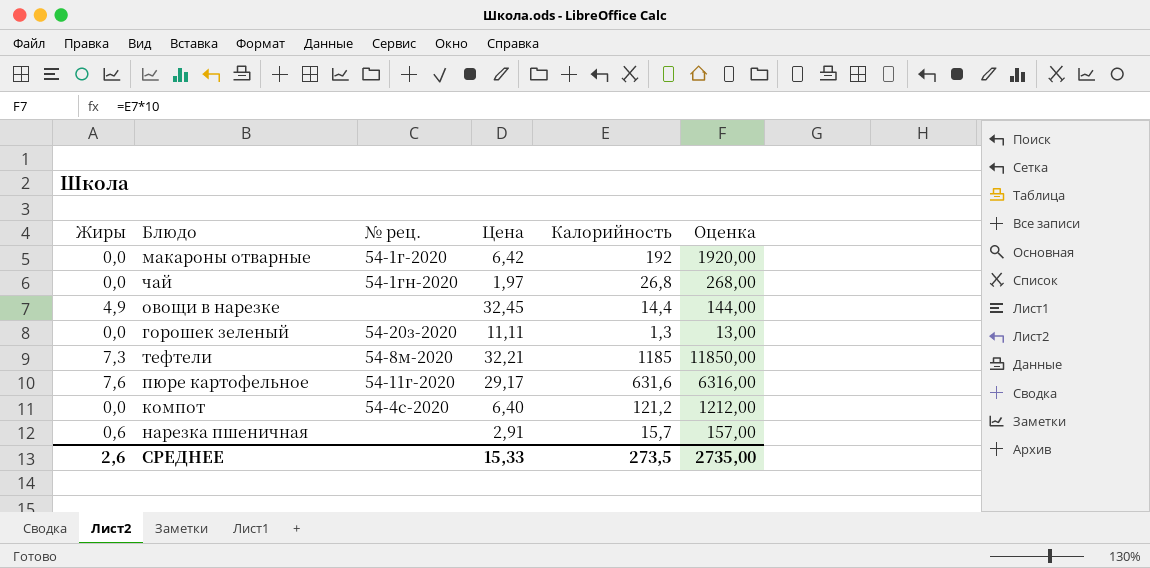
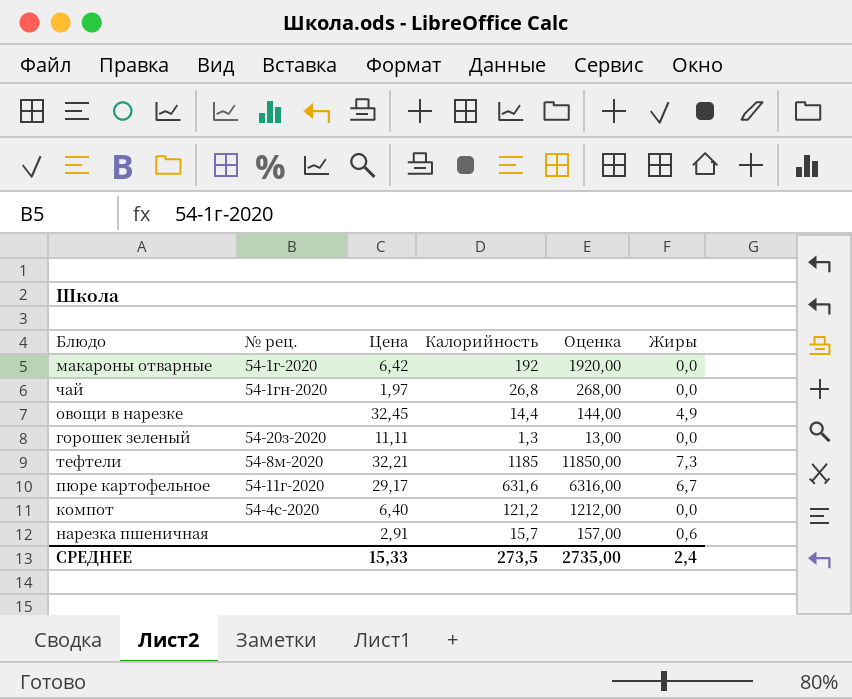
column Жиры | position: 1 -> 6
пюре картофельное | Жиры: 7,6 -> 6,7
СРЕДНЕЕ | Жиры: 2,6 -> 2,4

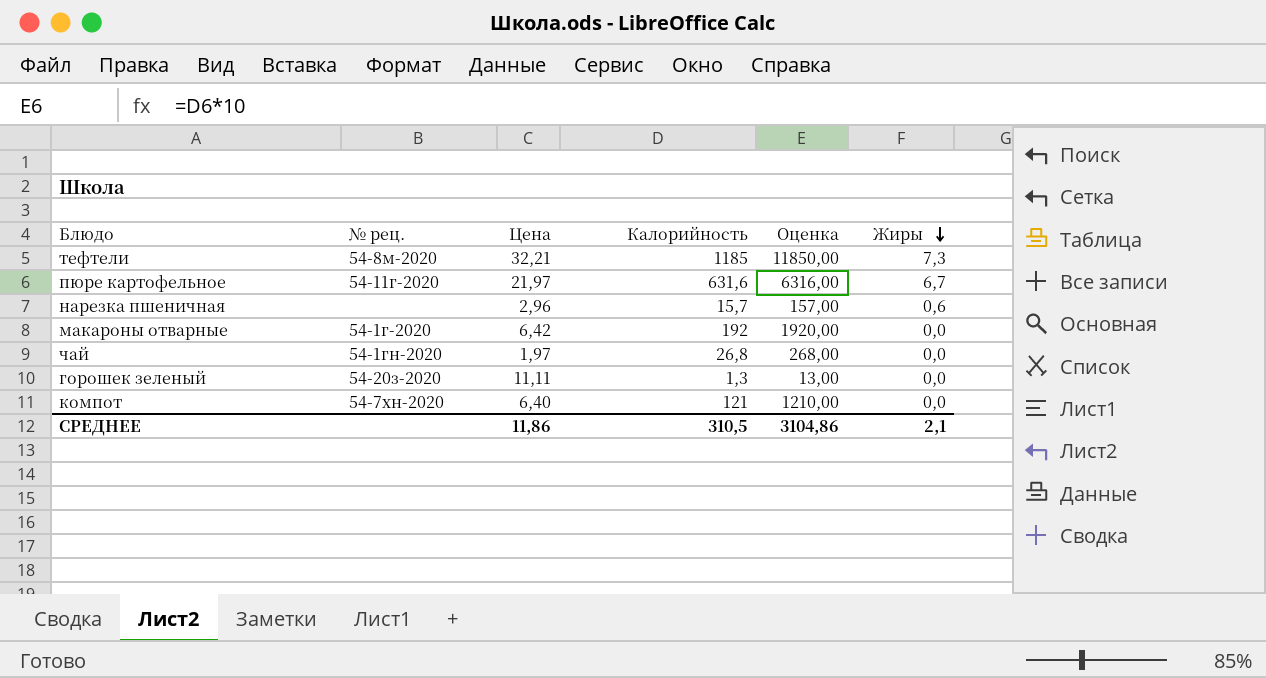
row order: none -> Жиры descending
row овощи в нарезке: none | 32,45 | 14,4 | 144,00 | 4,9 -> none
пюре картофельное | Цена: 29,17 -> 21,97
нарезка пшеничная | Цена: 2,91 -> 2,96
компот | № рец.: 54-4с-2020 -> 54-7хн-2020
компот | Калорийность: 121,2 -> 121
компот | Оценка: 1212,00 -> 1210,00
СРЕДНЕЕ | Цена: 15,33 -> 11,86
СРЕДНЕЕ | Калорийность: 273,5 -> 310,5
СРЕДНЕЕ | Оценка: 2735,00 -> 3104,86
СРЕДНЕЕ | Жиры: 2,4 -> 2,1

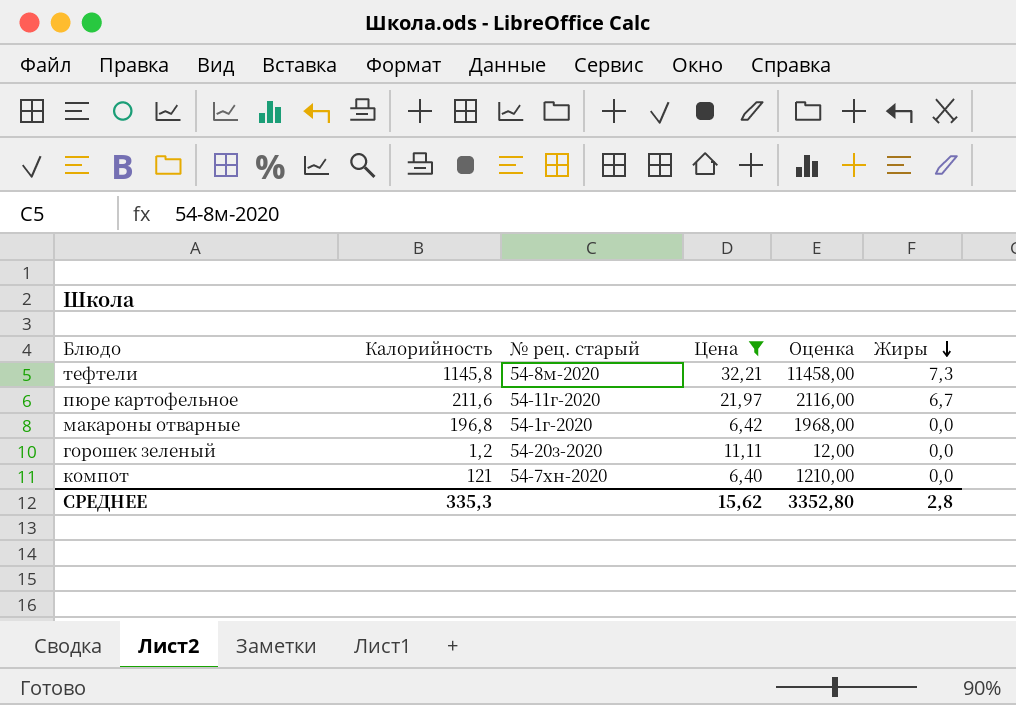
filter: none -> Цена >= 6,40
column Калорийность | position: 4 -> 2
column name: № рец. -> № рец. старый
тефтели | Калорийность: 1185 -> 1145,8
тефтели | Оценка: 11850,00 -> 11458,00
пюре картофельное | Калорийность: 631,6 -> 211,6
пюре картофельное | Оценка: 6316,00 -> 2116,00
макароны отварные | Калорийность: 192 -> 196,8
макароны отварные | Оценка: 1920,00 -> 1968,00
горошек зеленый | Калорийность: 1,3 -> 1,2
горошек зеленый | Оценка: 13,00 -> 12,00
СРЕДНЕЕ | Калорийность: 310,5 -> 335,3
СРЕДНЕЕ | Цена: 11,86 -> 15,62
СРЕДНЕЕ | Оценка: 3104,86 -> 3352,80
СРЕДНЕЕ | Жиры: 2,1 -> 2,8

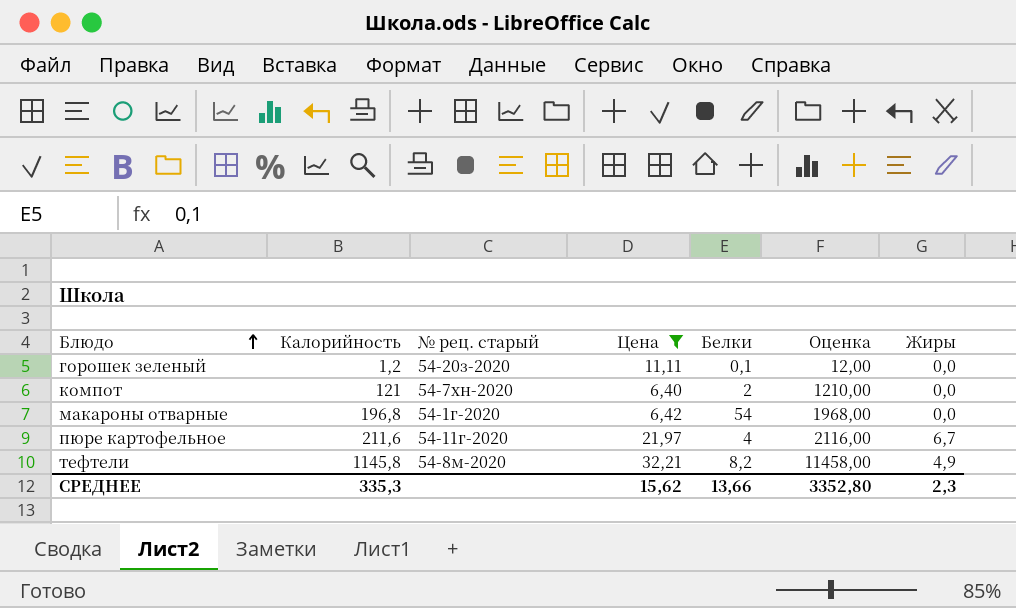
row order: Жиры descending -> Блюдо ascending
column Белки | position: none -> 5
тефтели | Жиры: 7,3 -> 4,9
СРЕДНЕЕ | Жиры: 2,8 -> 2,3

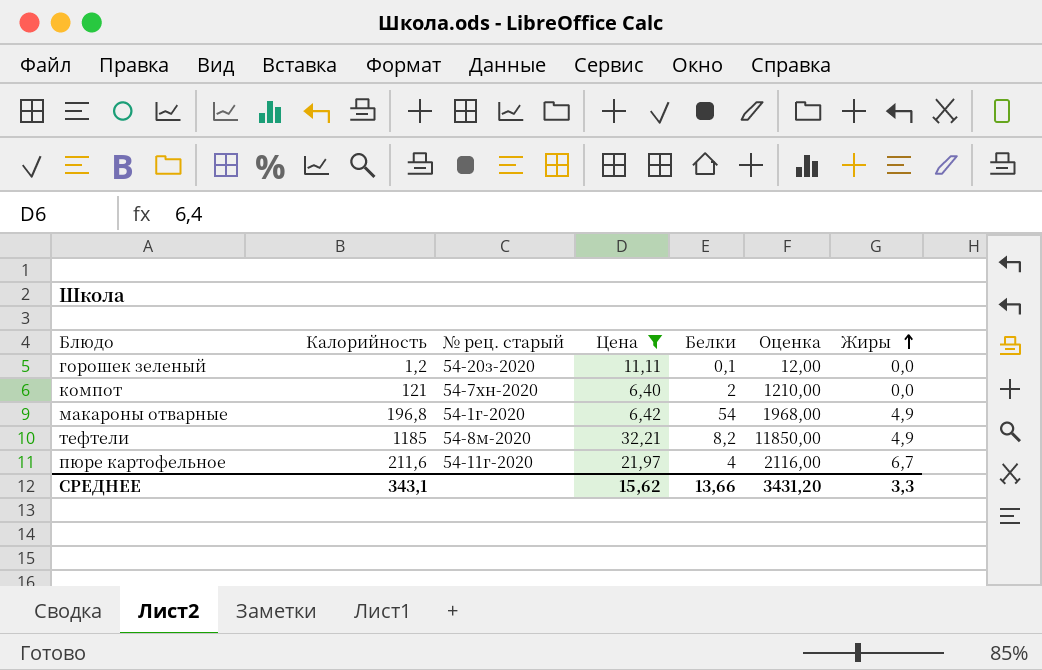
row order: Блюдо ascending -> Жиры ascending
макароны отварные | Жиры: 0,0 -> 4,9
тефтели | Калорийность: 1145,8 -> 1185
тефтели | Оценка: 11458,00 -> 11850,00
СРЕДНЕЕ | Калорийность: 335,3 -> 343,1
СРЕДНЕЕ | Оценка: 3352,80 -> 3431,20
СРЕДНЕЕ | Жиры: 2,3 -> 3,3

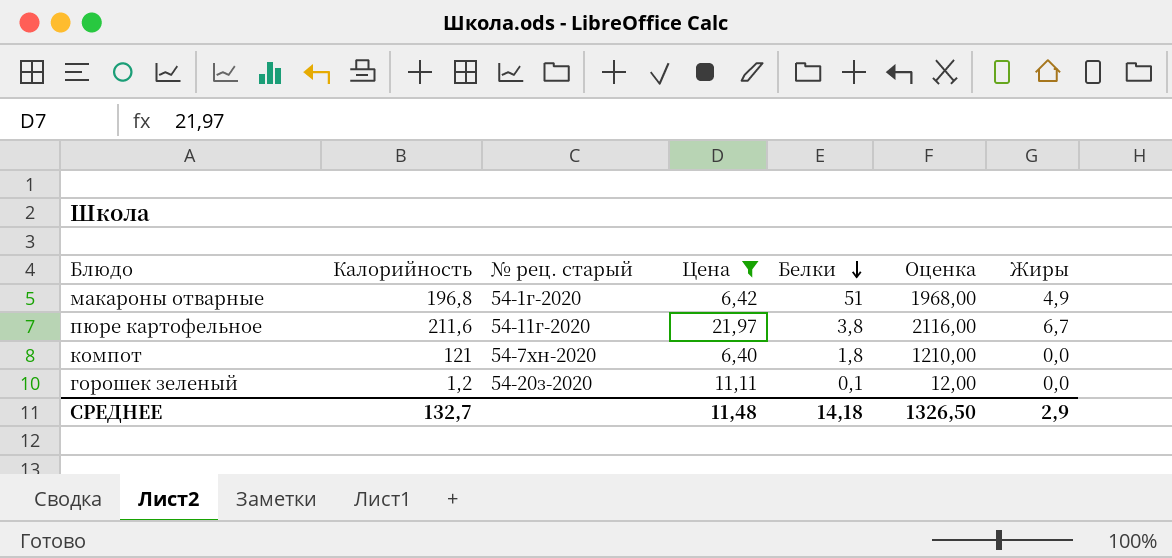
row order: Жиры ascending -> Белки descending
row тефтели: 1185 | 54-8м-2020 | 32,21 | 8,2 | 11850,00 | 4,9 -> none
макароны отварные | Белки: 54 -> 51
пюре картофельное | Белки: 4 -> 3,8
компот | Белки: 2 -> 1,8
СРЕДНЕЕ | Калорийность: 343,1 -> 132,7
СРЕДНЕЕ | Цена: 15,62 -> 11,48
СРЕДНЕЕ | Белки: 13,66 -> 14,18
СРЕДНЕЕ | Оценка: 3431,20 -> 1326,50
СРЕДНЕЕ | Жиры: 3,3 -> 2,9

